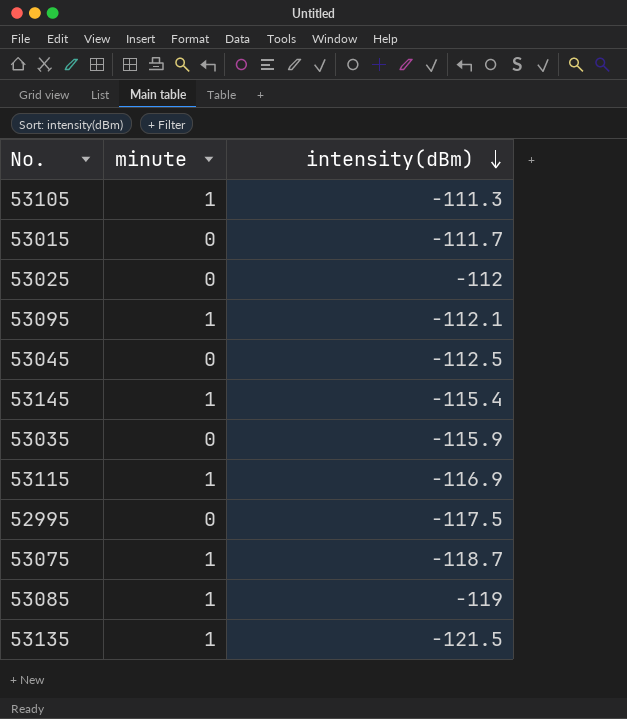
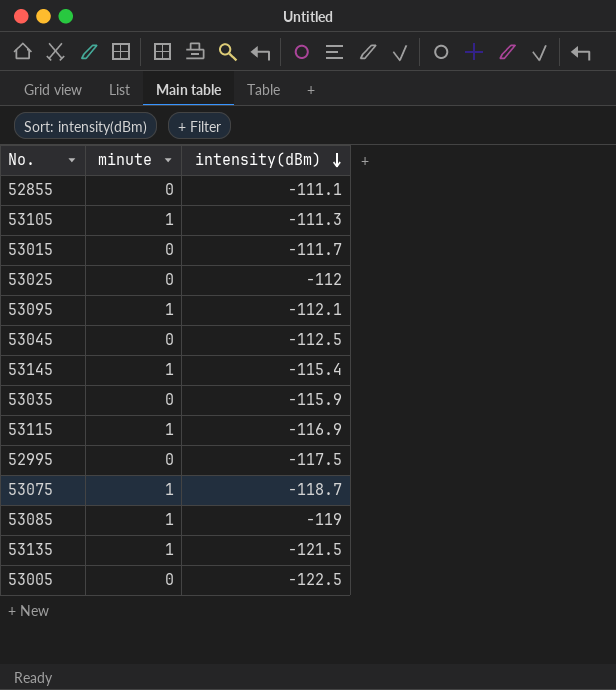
row 52855: none -> 0 | -111.1
row 53005: none -> 0 | -122.5

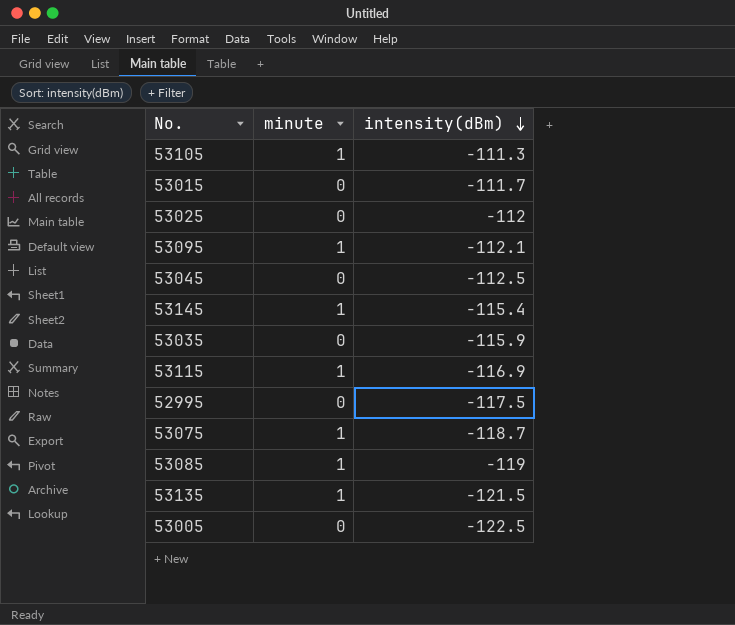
row 52855: 0 | -111.1 -> none

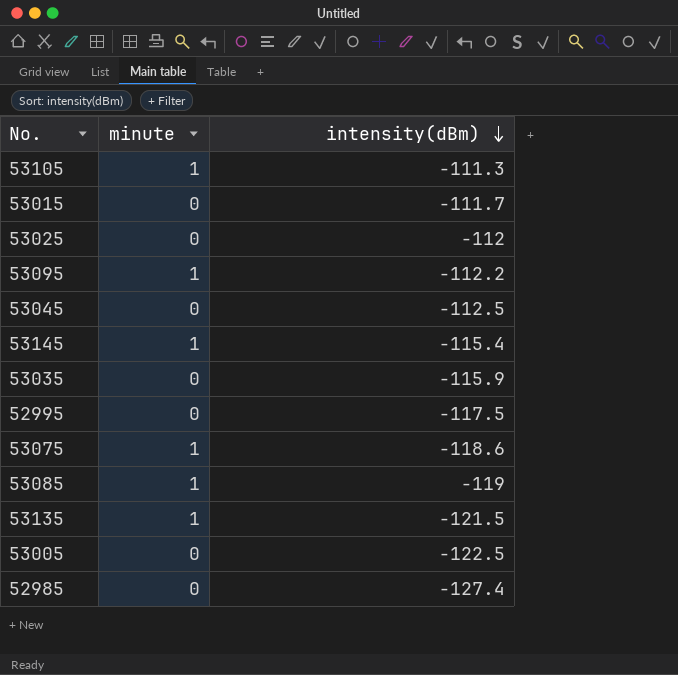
row 53115: 1 | -116.9 -> none
53095 | intensity(dBm): -112.1 -> -112.2
53075 | intensity(dBm): -118.7 -> -118.6
row 52985: none -> 0 | -127.4

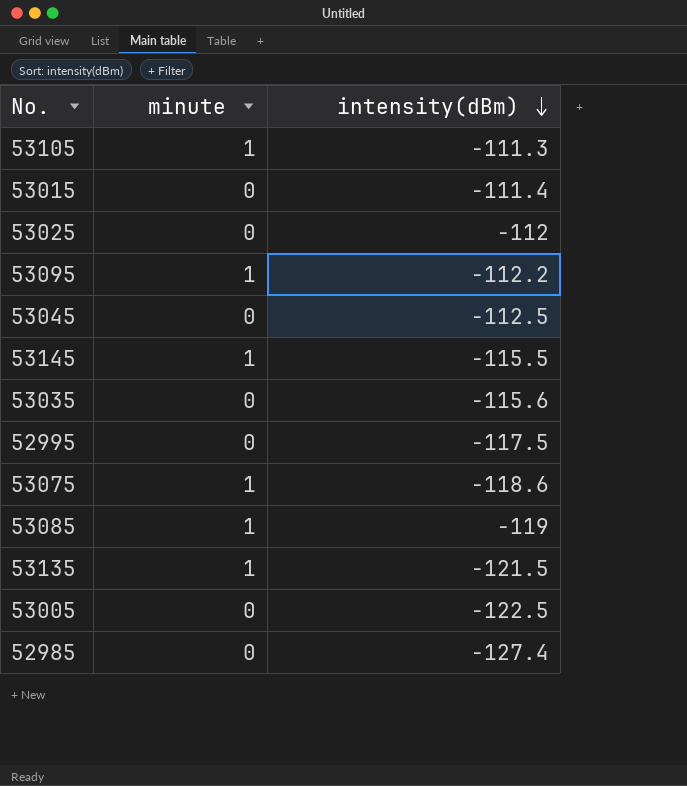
53015 | intensity(dBm): -111.7 -> -111.4
53145 | intensity(dBm): -115.4 -> -115.5
53035 | intensity(dBm): -115.9 -> -115.6

